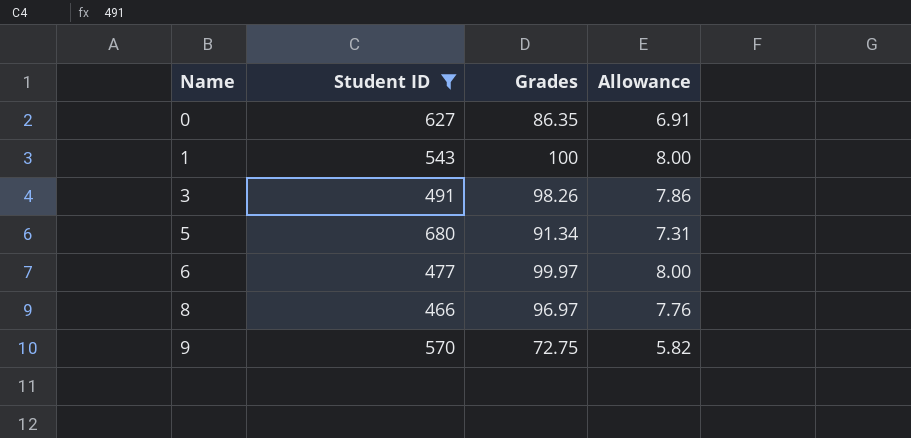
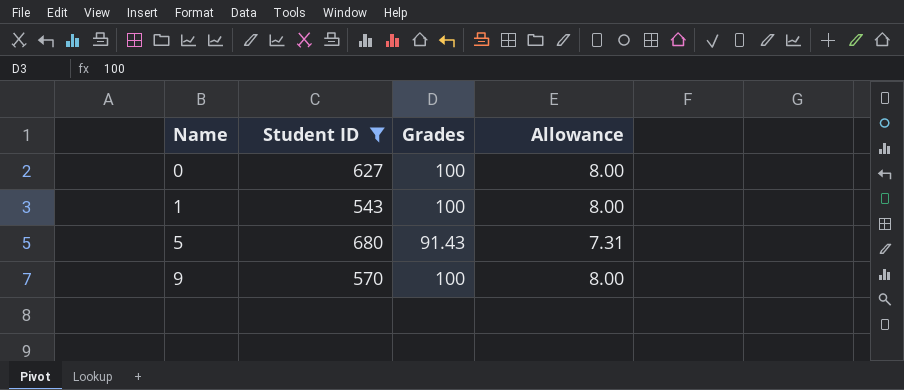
row 3: 491 | 98.26 | 7.86 -> none
row 6: 477 | 99.97 | 8.00 -> none
row 8: 466 | 96.97 | 7.76 -> none
0 | Grades: 86.35 -> 100
0 | Allowance: 6.91 -> 8.00
5 | Grades: 91.34 -> 91.43
9 | Grades: 72.75 -> 100
9 | Allowance: 5.82 -> 8.00

